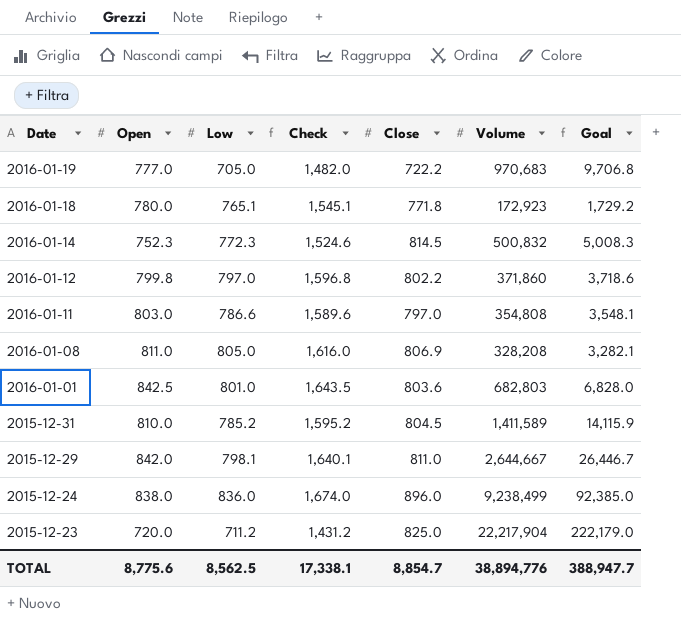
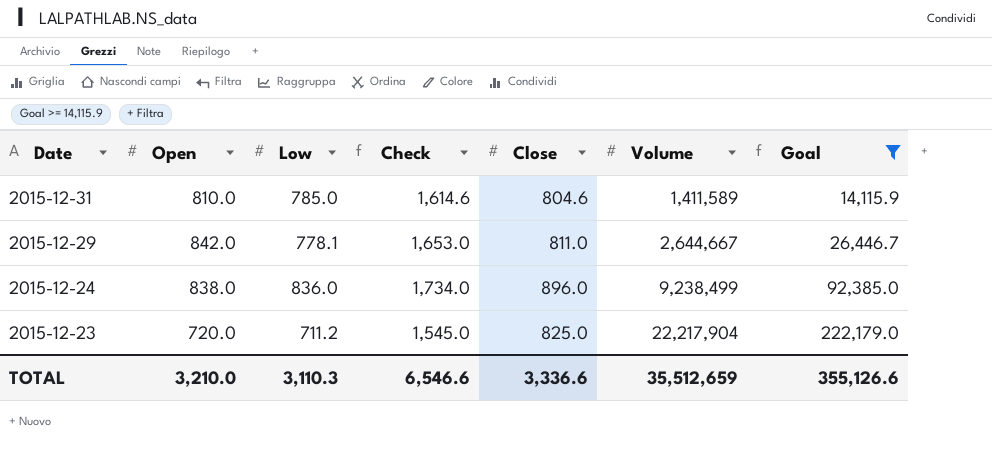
filter: none -> Goal >= 14,115.9
column Check | formula: [Open] + [Low] -> [Open] + [Close]
2015-12-31 | Low: 785.2 -> 785.0
2015-12-31 | Close: 804.5 -> 804.6
2015-12-29 | Low: 798.1 -> 778.1
TOTAL | Open: 8,775.6 -> 3,210.0
TOTAL | Low: 8,562.5 -> 3,110.3
TOTAL | Check: 17,338.1 -> 6,546.6
TOTAL | Close: 8,854.7 -> 3,336.6
TOTAL | Volume: 38,894,776 -> 35,512,659
TOTAL | Goal: 388,947.7 -> 355,126.6

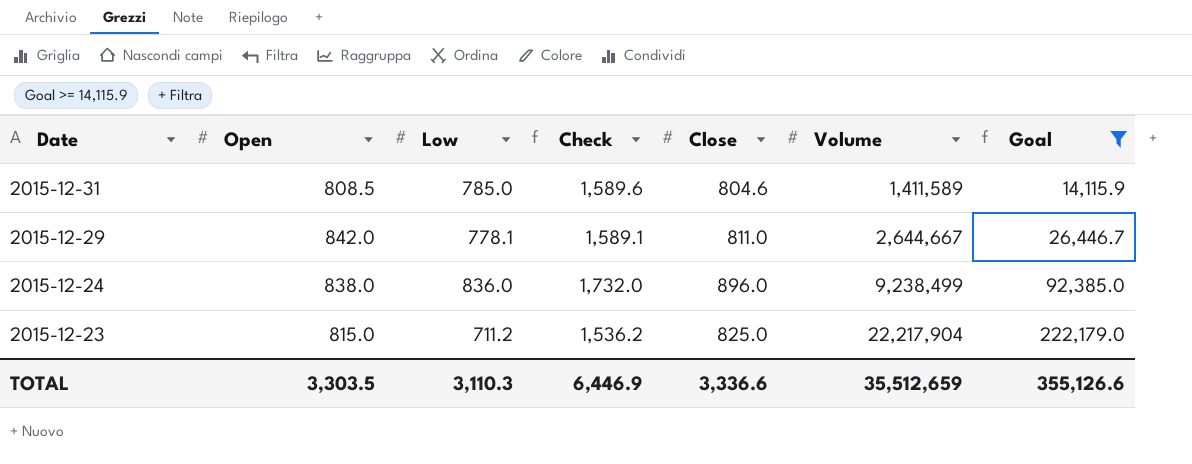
column Check | formula: [Open] + [Close] -> [Low] + [Close]
2015-12-31 | Open: 810.0 -> 808.5
2015-12-23 | Open: 720.0 -> 815.0
TOTAL | Open: 3,210.0 -> 3,303.5
TOTAL | Check: 6,546.6 -> 6,446.9

